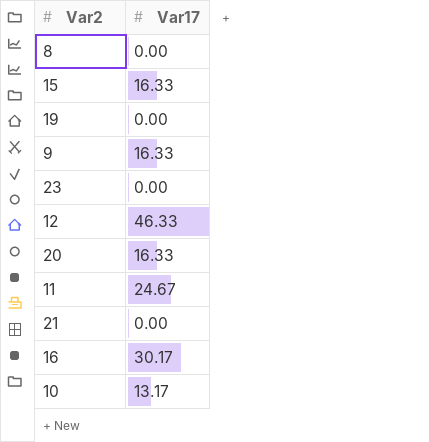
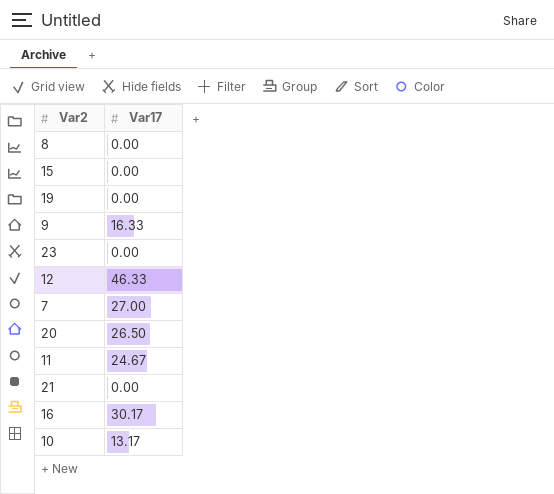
15 | Var17: 16.33 -> 0.00
row 7: none -> 27.00
20 | Var17: 16.33 -> 26.50

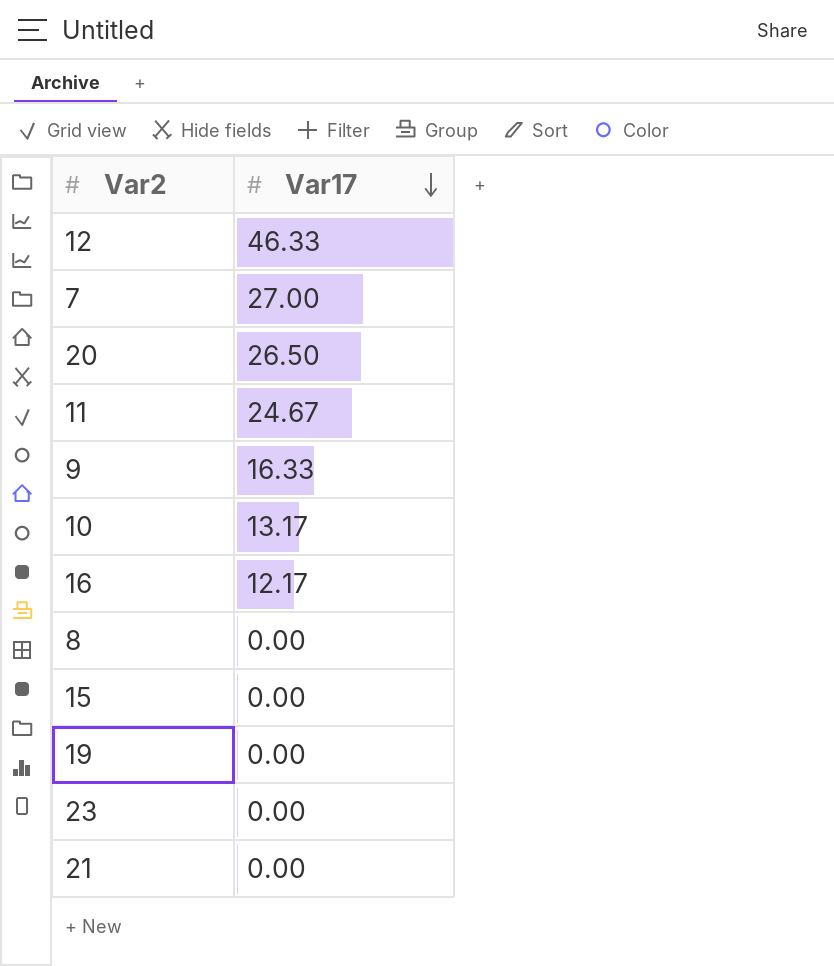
row order: none -> Var17 descending
16 | Var17: 30.17 -> 12.17

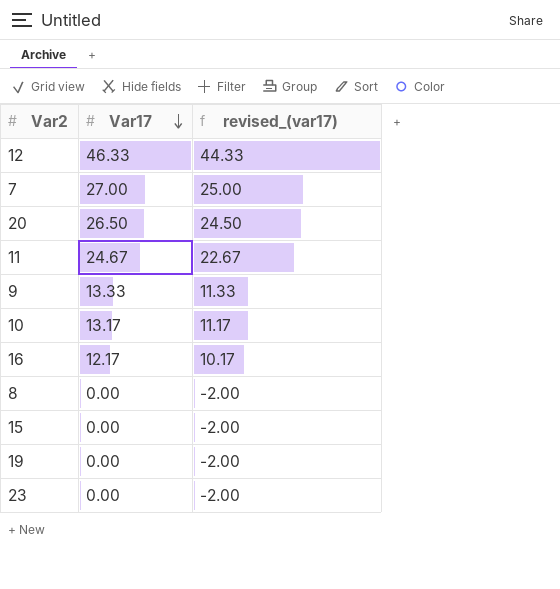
column revised_(var17) | formula: none -> [Var17] - 2
row 21: 0.00 -> none
9 | Var17: 16.33 -> 13.33

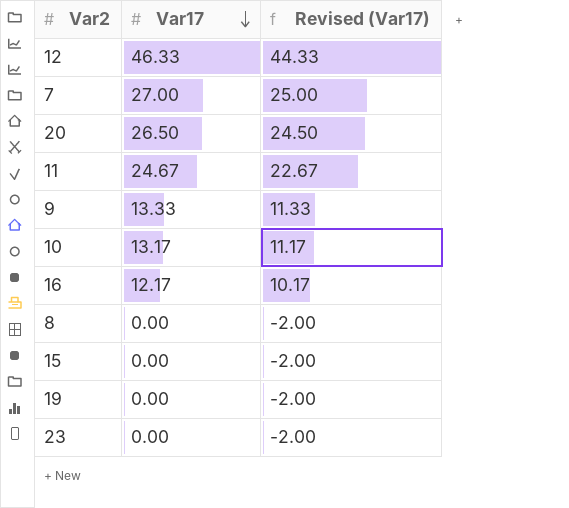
column name: revised_(var17) -> Revised (Var17)

